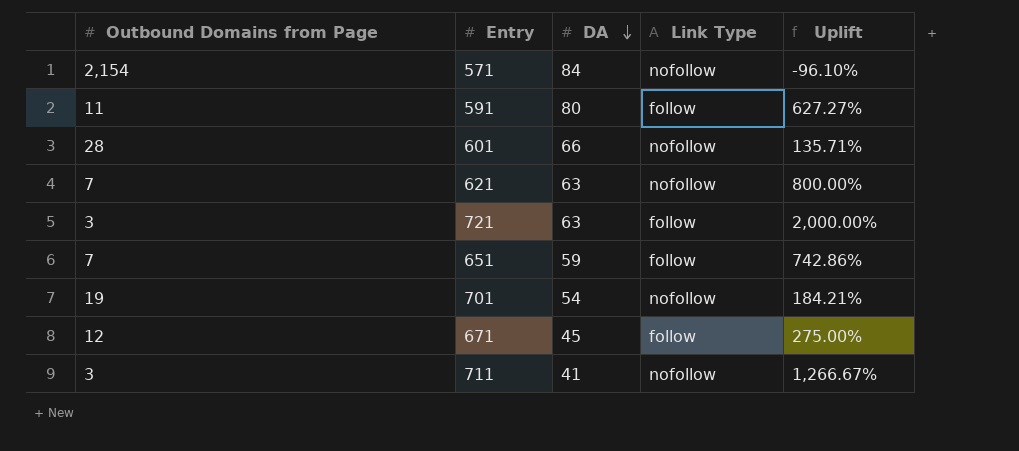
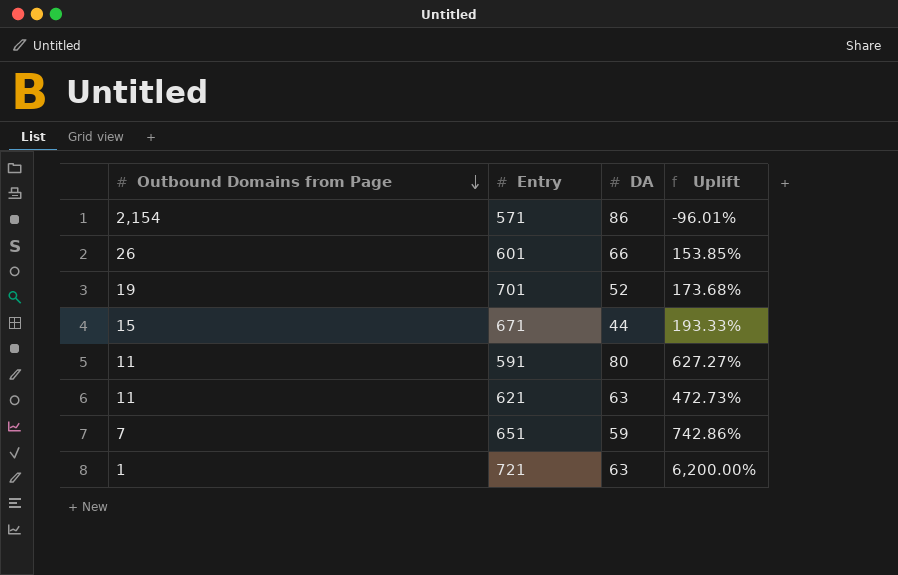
row order: DA descending -> Outbound Domains from Page descending
column Link Type | position: 4 -> none
row 711: 3 | 41 | nofollow | 1,266.67% -> none
571 | DA: 84 -> 86
571 | Uplift: -96.10% -> -96.01%
601 | Outbound Domains from Page: 28 -> 26
601 | Uplift: 135.71% -> 153.85%
701 | DA: 54 -> 52
701 | Uplift: 184.21% -> 173.68%
671 | Outbound Domains from Page: 12 -> 15
671 | DA: 45 -> 44
671 | Uplift: 275.00% -> 193.33%
621 | Outbound Domains from Page: 7 -> 11
621 | Uplift: 800.00% -> 472.73%
721 | Outbound Domains from Page: 3 -> 1
721 | Uplift: 2,000.00% -> 6,200.00%

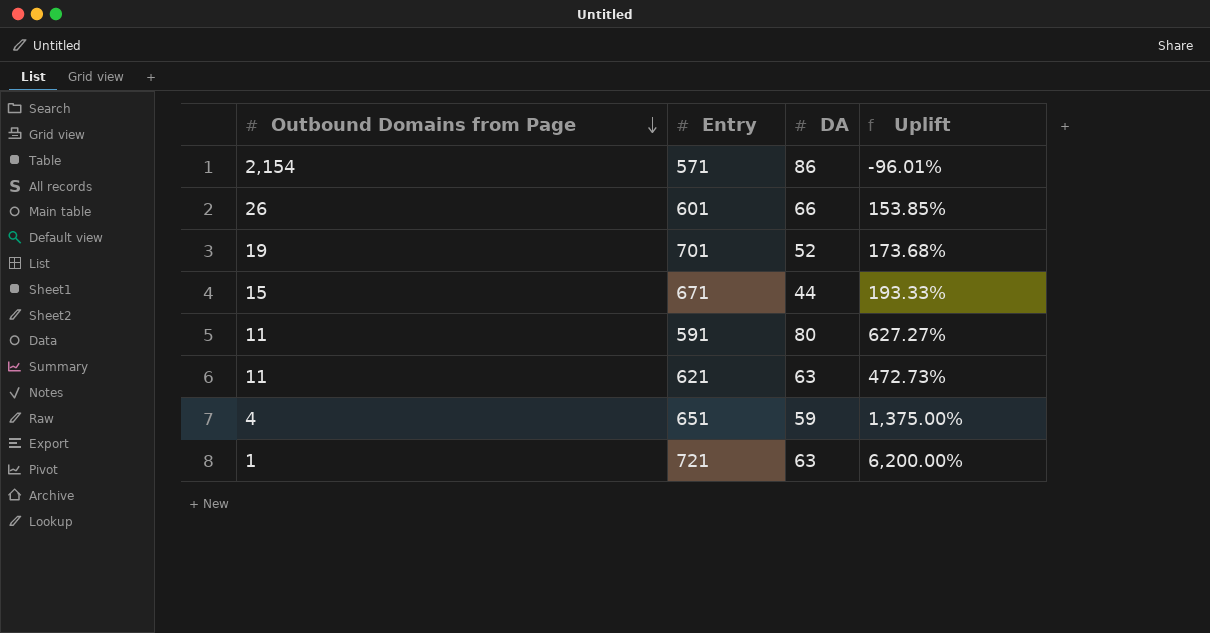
651 | Outbound Domains from Page: 7 -> 4
651 | Uplift: 742.86% -> 1,375.00%

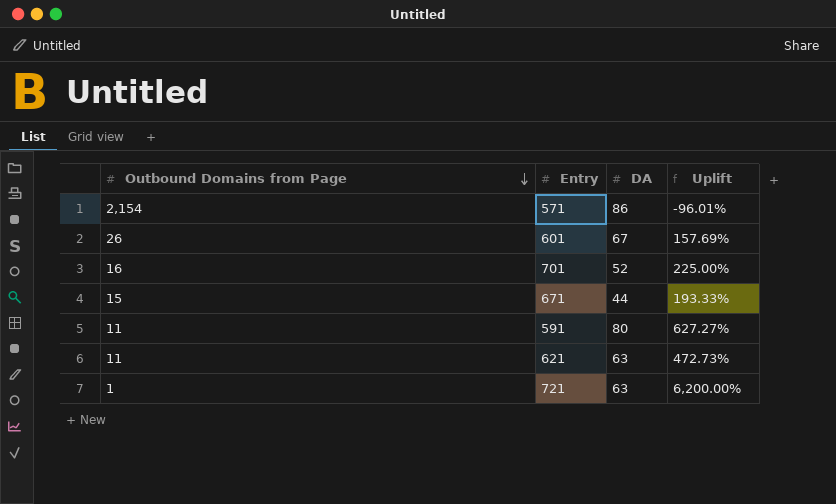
row 651: 4 | 59 | 1,375.00% -> none
601 | DA: 66 -> 67
601 | Uplift: 153.85% -> 157.69%
701 | Outbound Domains from Page: 19 -> 16
701 | Uplift: 173.68% -> 225.00%

